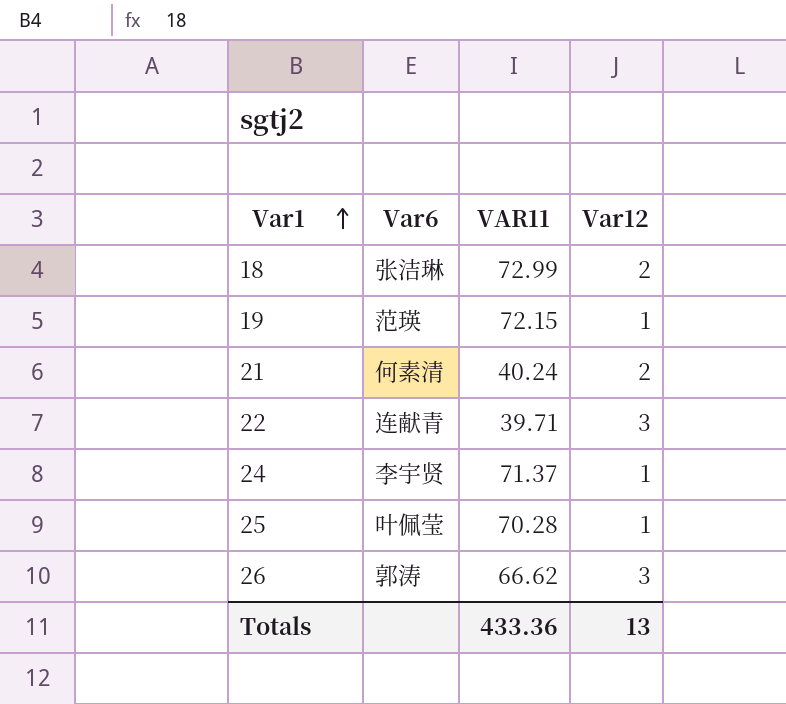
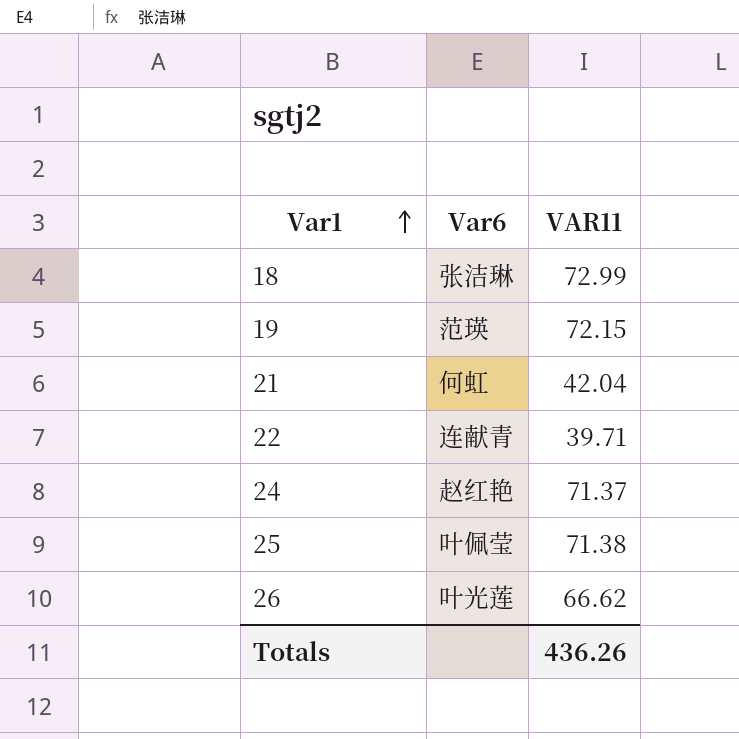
column Var12 | position: 4 -> none
21 | Var6: 何素清 -> 何虹
21 | VAR11: 40.24 -> 42.04
24 | Var6: 李宇贤 -> 赵红艳
25 | VAR11: 70.28 -> 71.38
26 | Var6: 郭涛 -> 叶光莲
Totals | VAR11: 433.36 -> 436.26

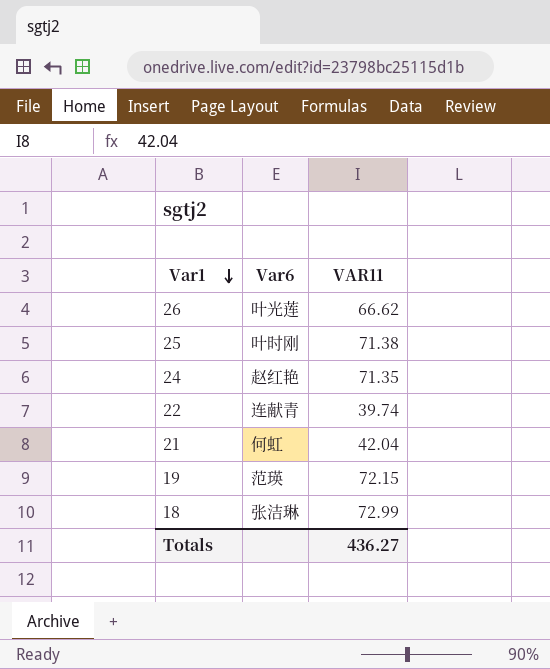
row order: Var1 ascending -> Var1 descending
25 | Var6: 叶佩莹 -> 叶时刚
24 | VAR11: 71.37 -> 71.35
22 | VAR11: 39.71 -> 39.74
Totals | VAR11: 436.26 -> 436.27

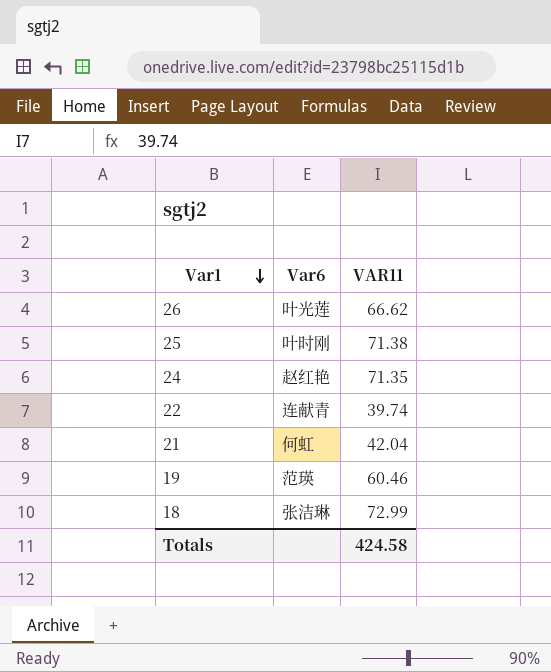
19 | VAR11: 72.15 -> 60.46
Totals | VAR11: 436.27 -> 424.58

